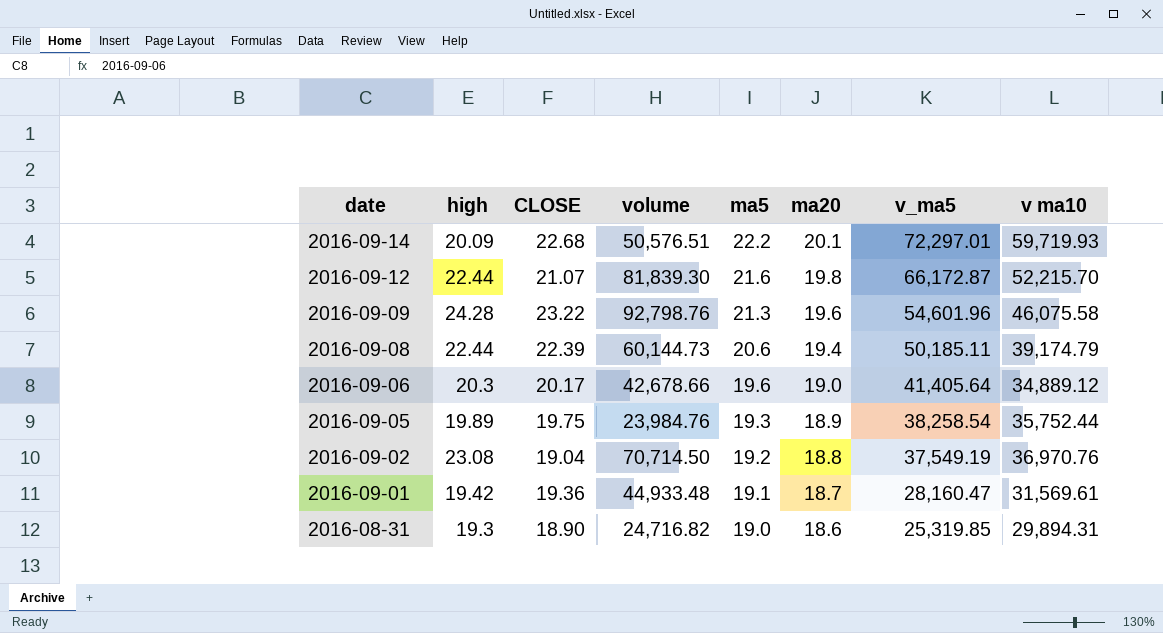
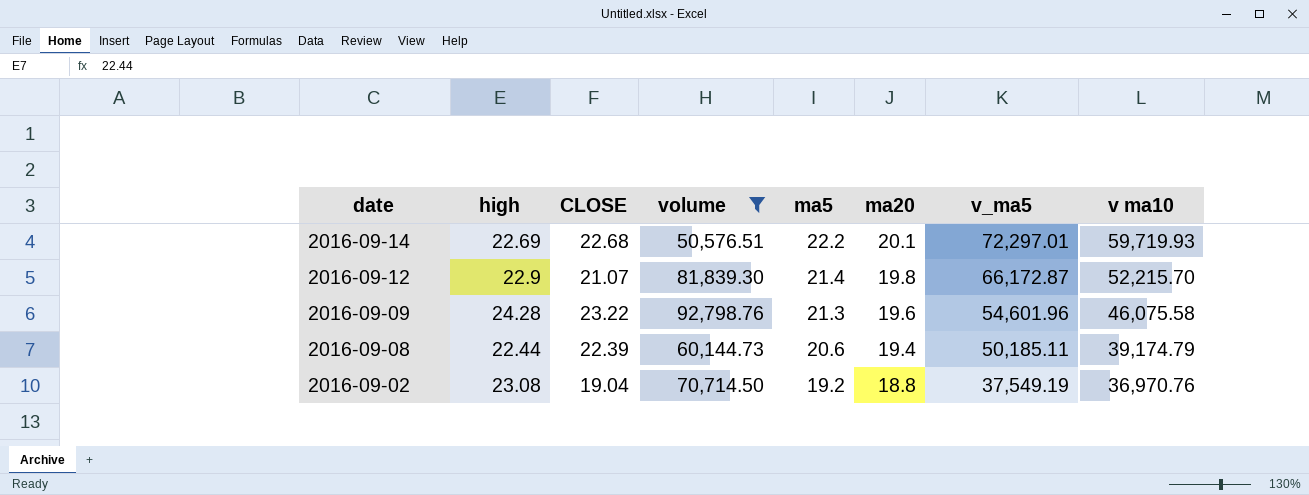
filter: none -> volume >= 50,576.51
2016-09-14 | high: 20.09 -> 22.69
2016-09-12 | high: 22.44 -> 22.9
2016-09-12 | ma5: 21.6 -> 21.4

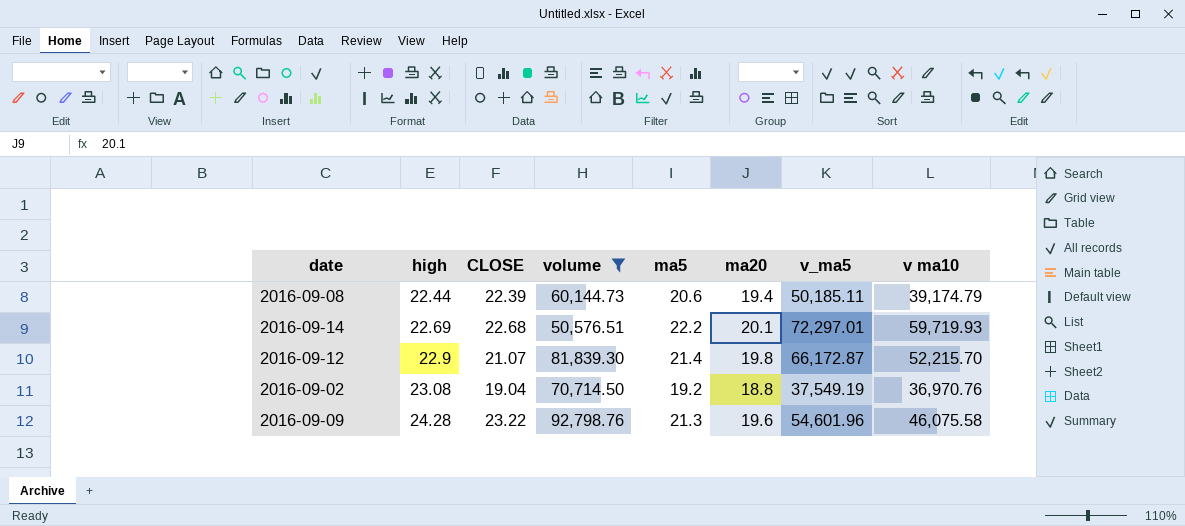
row order: date descending -> high ascending

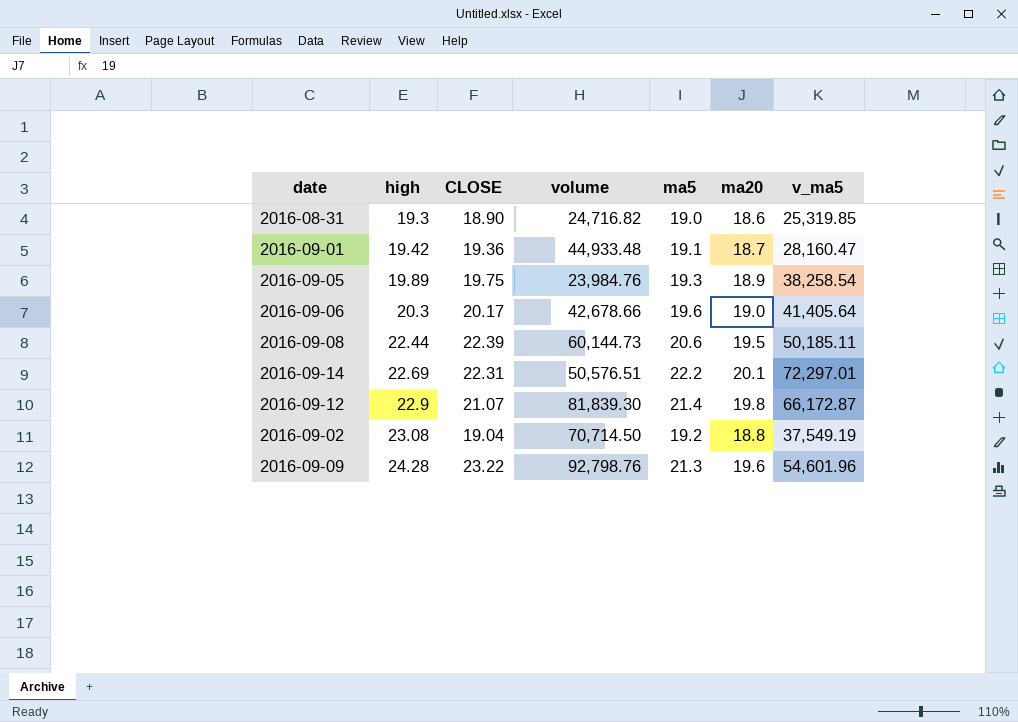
filter: volume >= 50,576.51 -> none
column v ma10 | position: 8 -> none
2016-09-08 | ma20: 19.4 -> 19.5
2016-09-14 | CLOSE: 22.68 -> 22.31

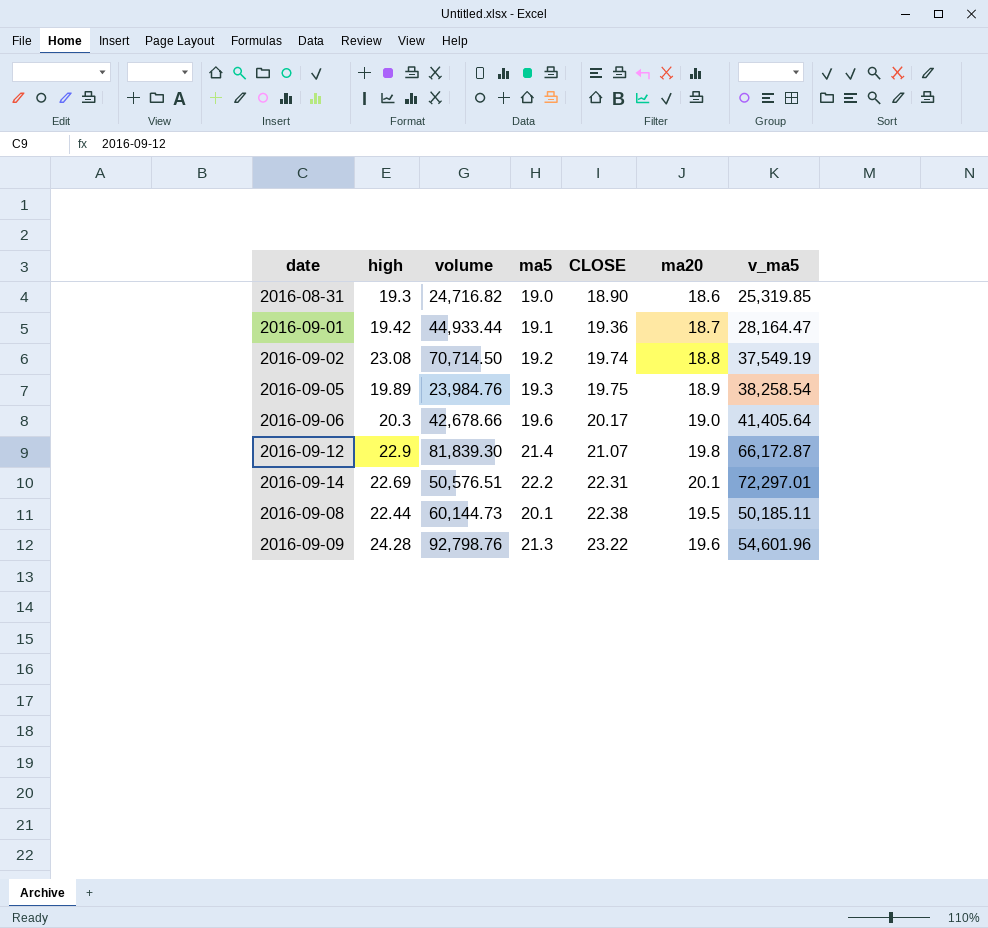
row order: high ascending -> CLOSE ascending
column CLOSE | position: 3 -> 5
2016-09-01 | volume: 44,933.48 -> 44,933.44
2016-09-01 | v_ma5: 28,160.47 -> 28,164.47
2016-09-02 | CLOSE: 19.04 -> 19.74
2016-09-08 | ma5: 20.6 -> 20.1
2016-09-08 | CLOSE: 22.39 -> 22.38

